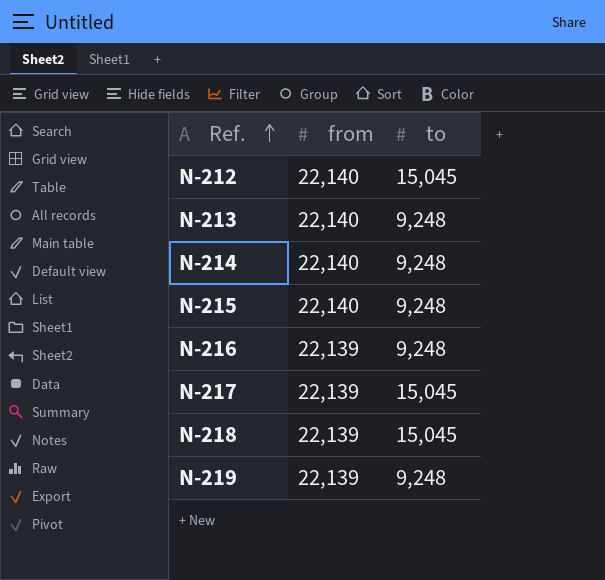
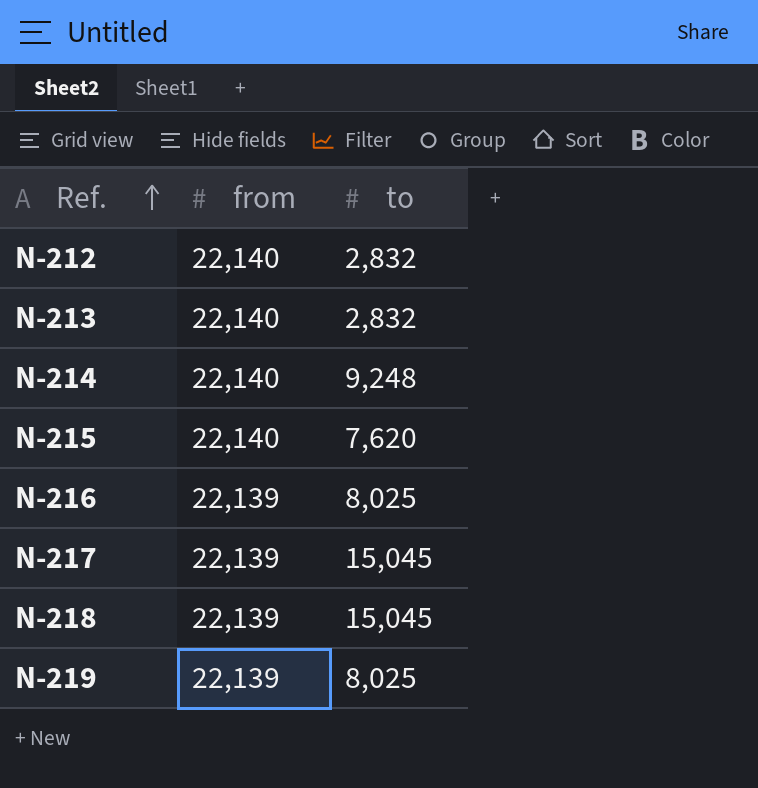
N-212 | to: 15,045 -> 2,832
N-213 | to: 9,248 -> 2,832
N-215 | to: 9,248 -> 7,620
N-216 | to: 9,248 -> 8,025
N-219 | to: 9,248 -> 8,025

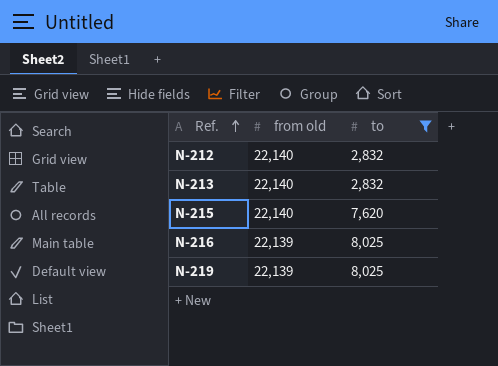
filter: none -> to <= 8,025
column name: from -> from old

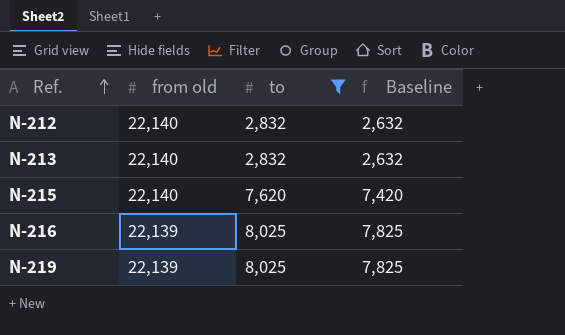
column Baseline | formula: none -> [to] - 200

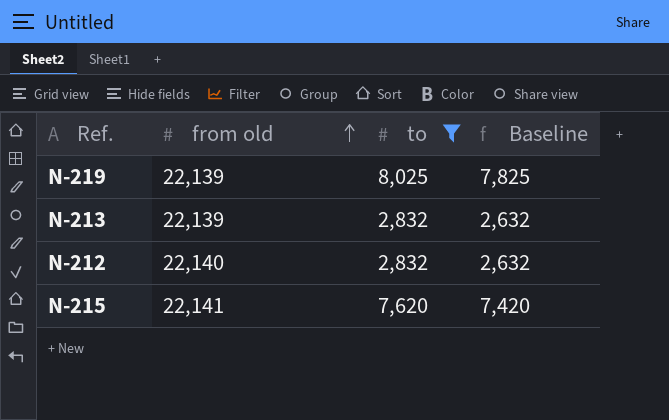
row order: Ref. ascending -> from old ascending
row N-216: 22,139 | 8,025 | 7,825 -> none
N-213 | from old: 22,140 -> 22,139
N-215 | from old: 22,140 -> 22,141

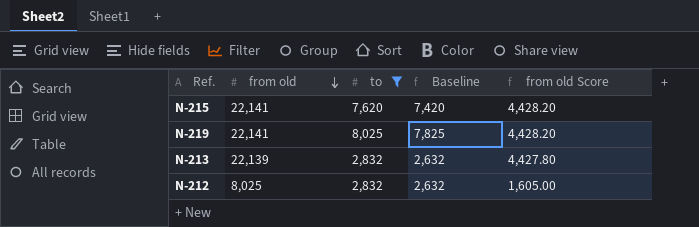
row order: from old ascending -> from old descending
column from old Score | formula: none -> [from old] * 0.2
N-219 | from old: 22,139 -> 22,141
N-212 | from old: 22,140 -> 8,025

